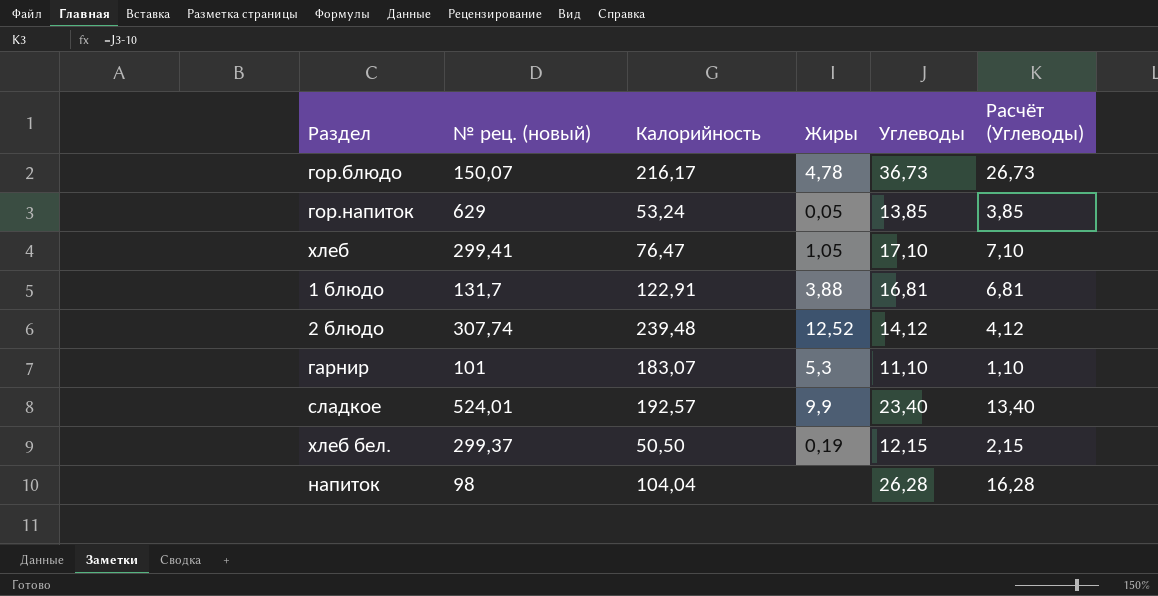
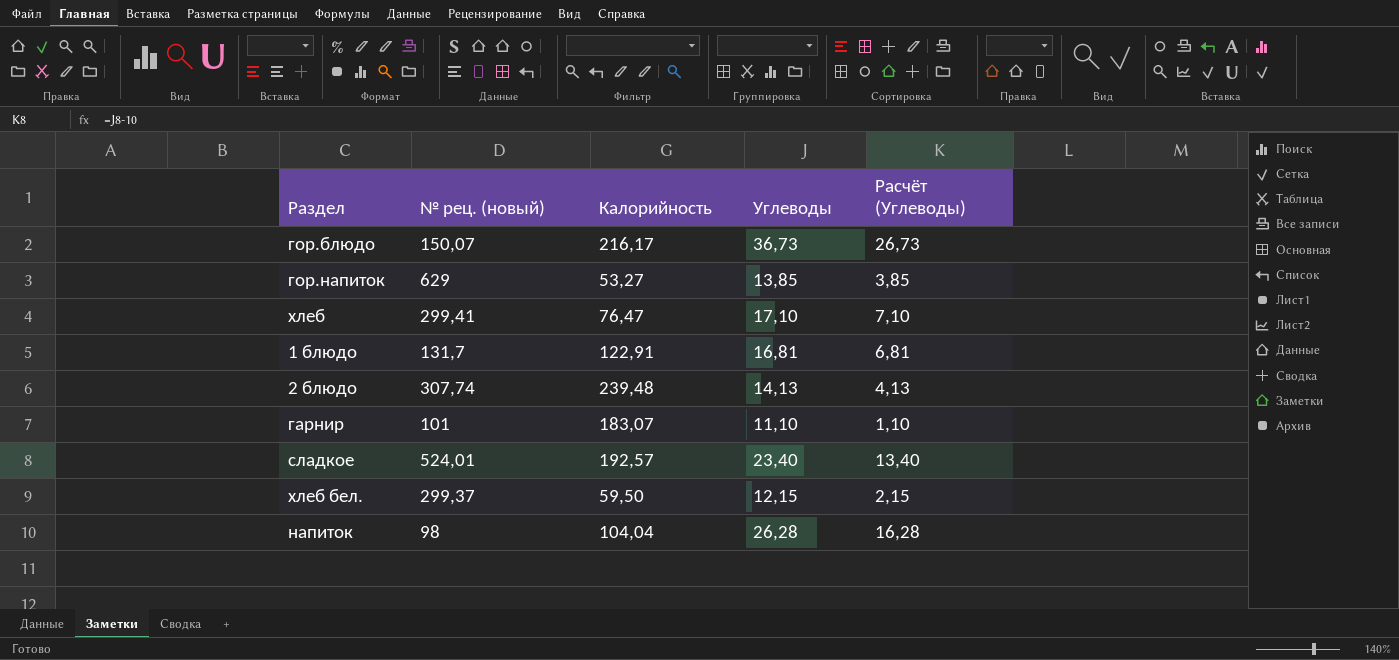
column Жиры | position: 4 -> none
гор.напиток | Калорийность: 53,24 -> 53,27
2 блюдо | Углеводы: 14,12 -> 14,13
2 блюдо | Расчёт (Углеводы): 4,12 -> 4,13
хлеб бел. | Калорийность: 50,50 -> 59,50

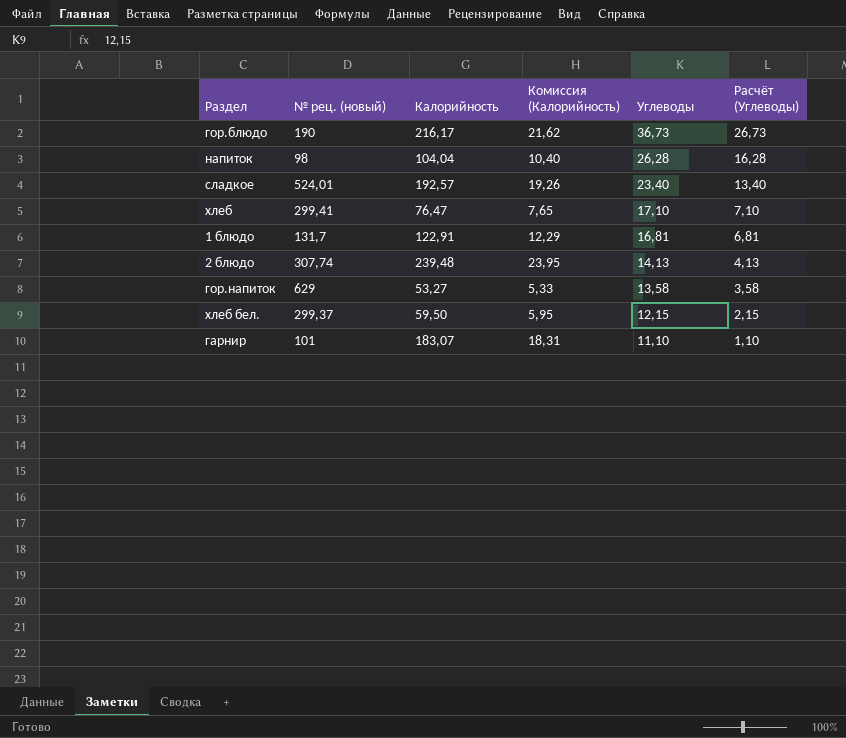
row order: none -> Углеводы descending
column Комиссия (Калорийность) | formula: none -> [Калорийность] * 0,1
гор.блюдо | № рец. (новый): 150,07 -> 190
гор.напиток | Углеводы: 13,85 -> 13,58
гор.напиток | Расчёт (Углеводы): 3,85 -> 3,58

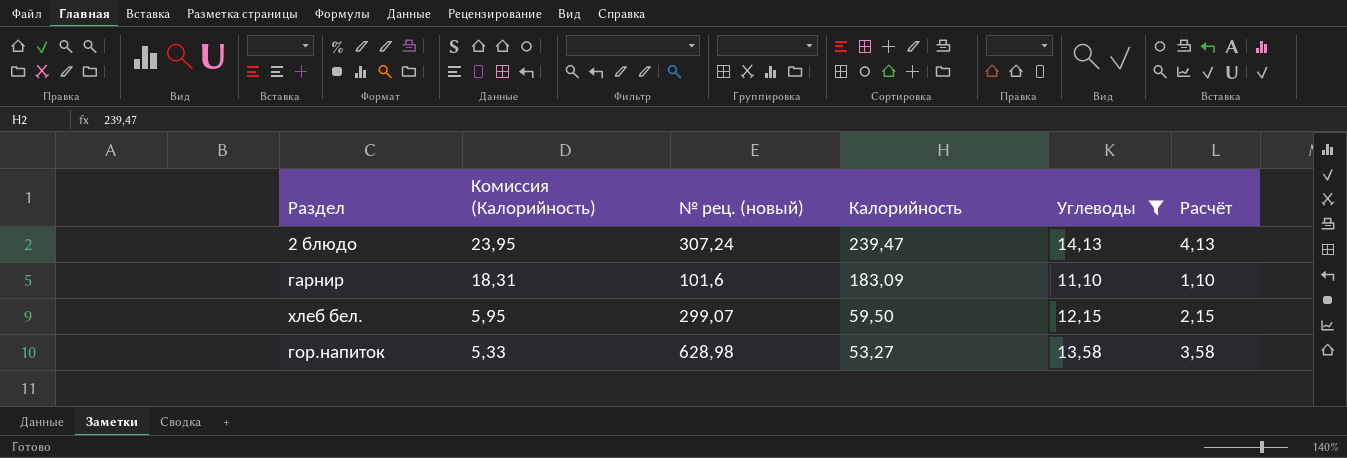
filter: none -> Углеводы <= 14,13
row order: Углеводы descending -> Комиссия (Калорийность) descending
column Комиссия (Калорийность) | position: 4 -> 2
column name: Расчёт (Углеводы) -> Расчёт
2 блюдо | № рец. (новый): 307,74 -> 307,24
2 блюдо | Калорийность: 239,48 -> 239,47
гарнир | № рец. (новый): 101 -> 101,6
гарнир | Калорийность: 183,07 -> 183,09
хлеб бел. | № рец. (новый): 299,37 -> 299,07
гор.напиток | № рец. (новый): 629 -> 628,98

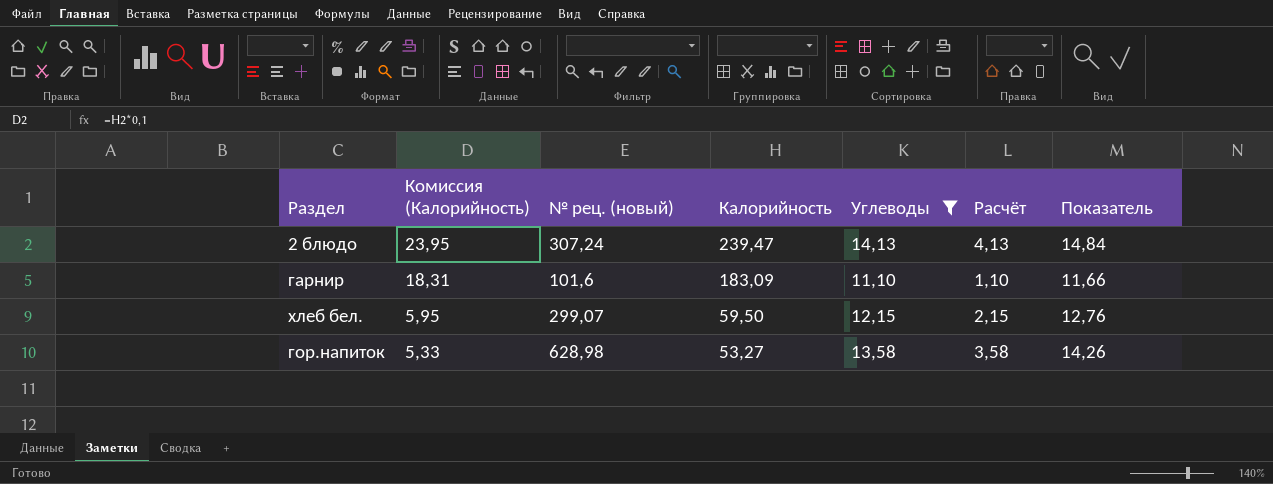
column Показатель | formula: none -> [Углеводы] * 1,05

